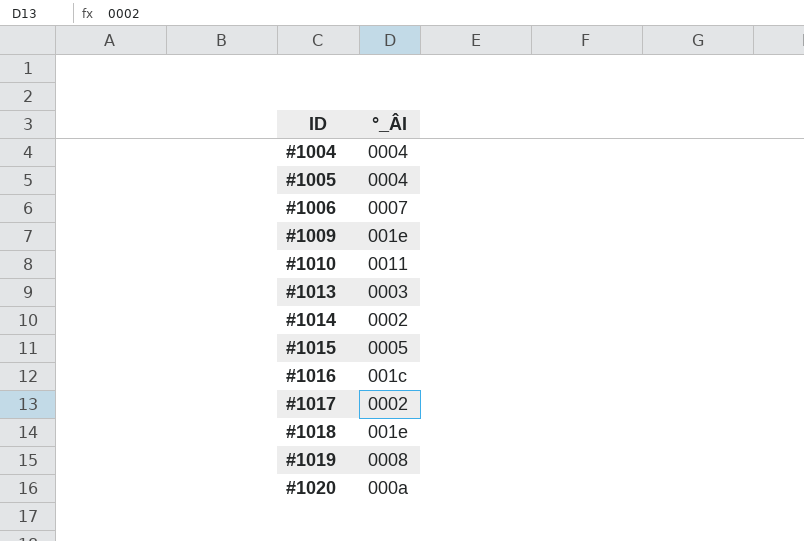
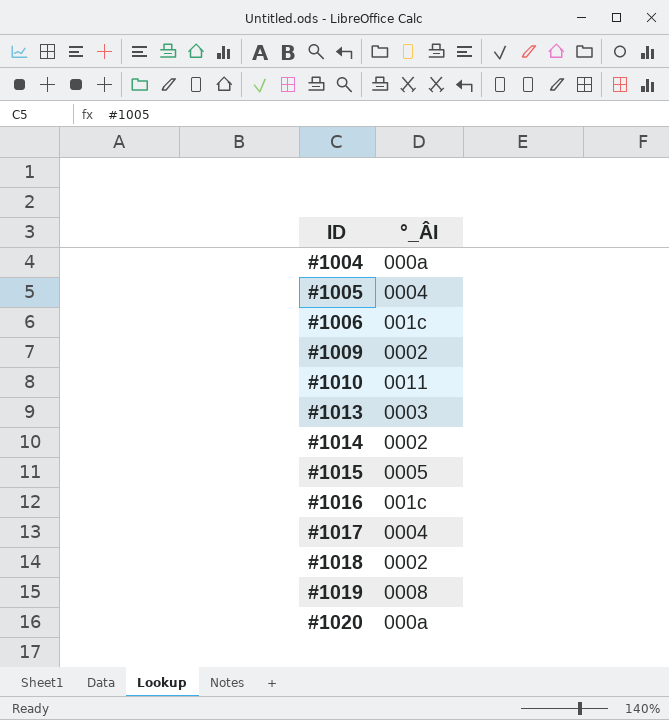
#1004 | °_ÂI: 0004 -> 000a
#1006 | °_ÂI: 0007 -> 001c
#1009 | °_ÂI: 001e -> 0002
#1017 | °_ÂI: 0002 -> 0004
#1018 | °_ÂI: 001e -> 0002

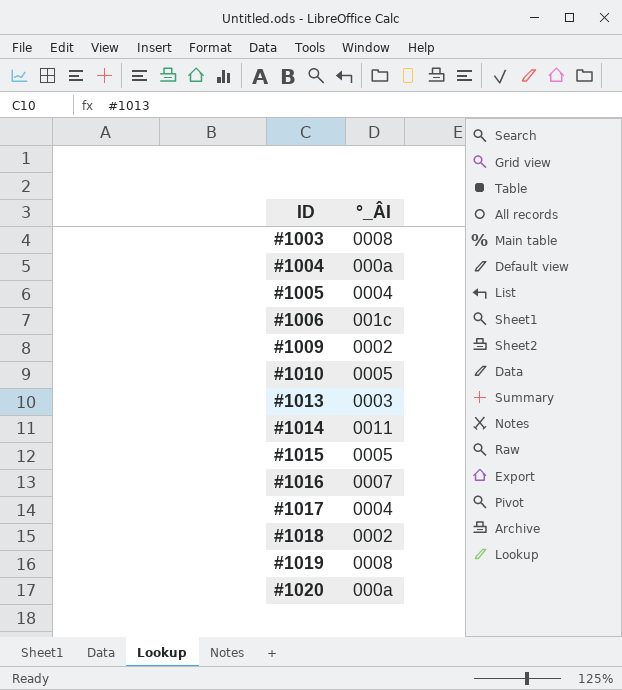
row #1003: none -> 0008
#1010 | °_ÂI: 0011 -> 0005
#1014 | °_ÂI: 0002 -> 0011
#1016 | °_ÂI: 001c -> 0007

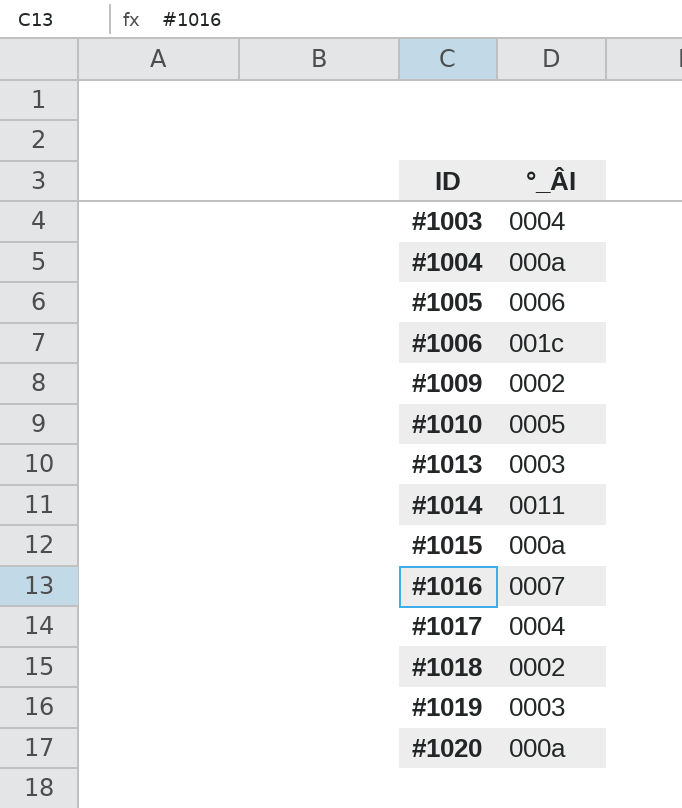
#1003 | °_ÂI: 0008 -> 0004
#1005 | °_ÂI: 0004 -> 0006
#1015 | °_ÂI: 0005 -> 000a
#1019 | °_ÂI: 0008 -> 0003

